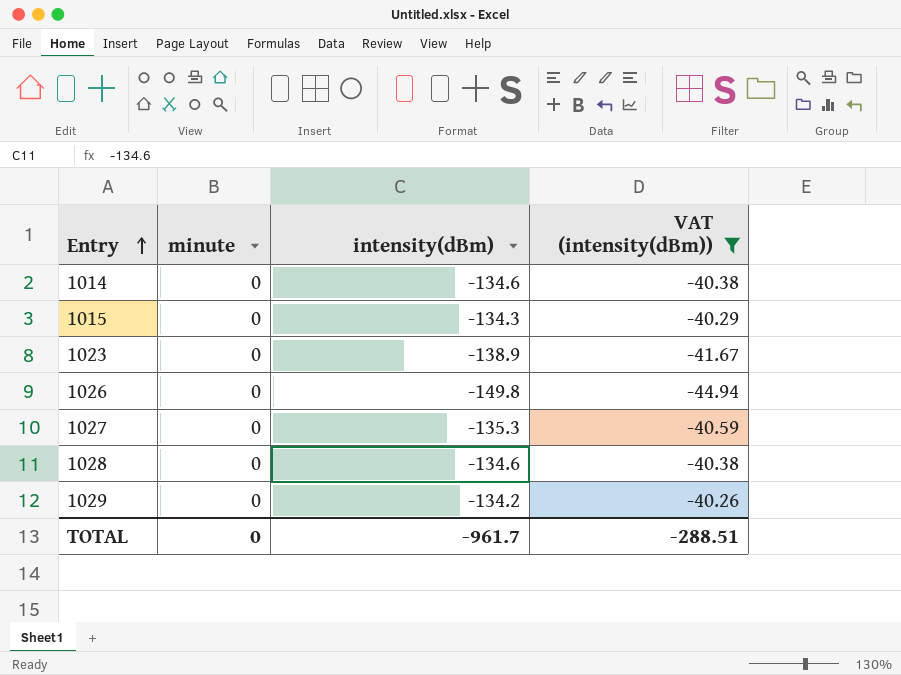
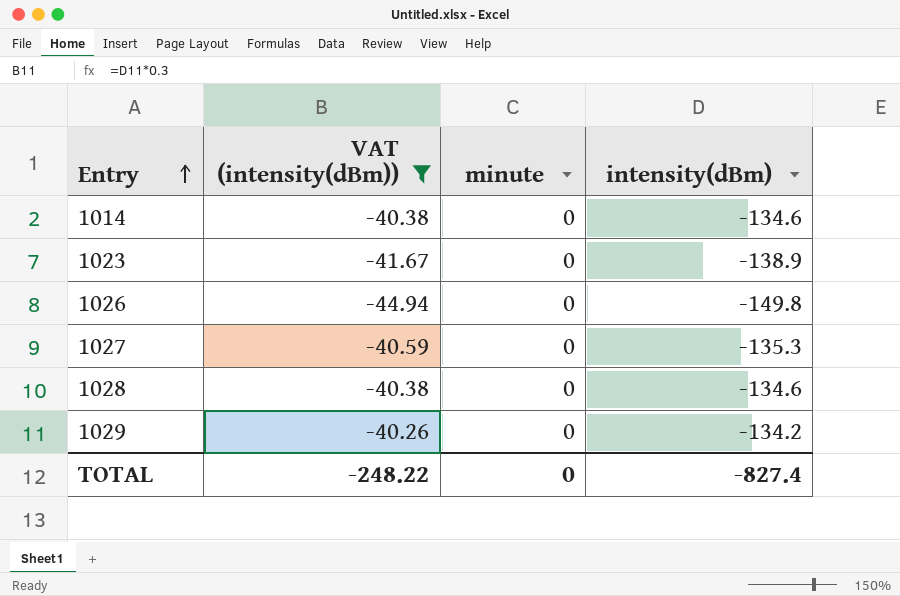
column VAT (intensity(dBm)) | position: 4 -> 2
row 1015: 0 | -134.3 | -40.29 -> none
TOTAL | VAT (intensity(dBm)): -288.51 -> -248.22
TOTAL | intensity(dBm): -961.7 -> -827.4

